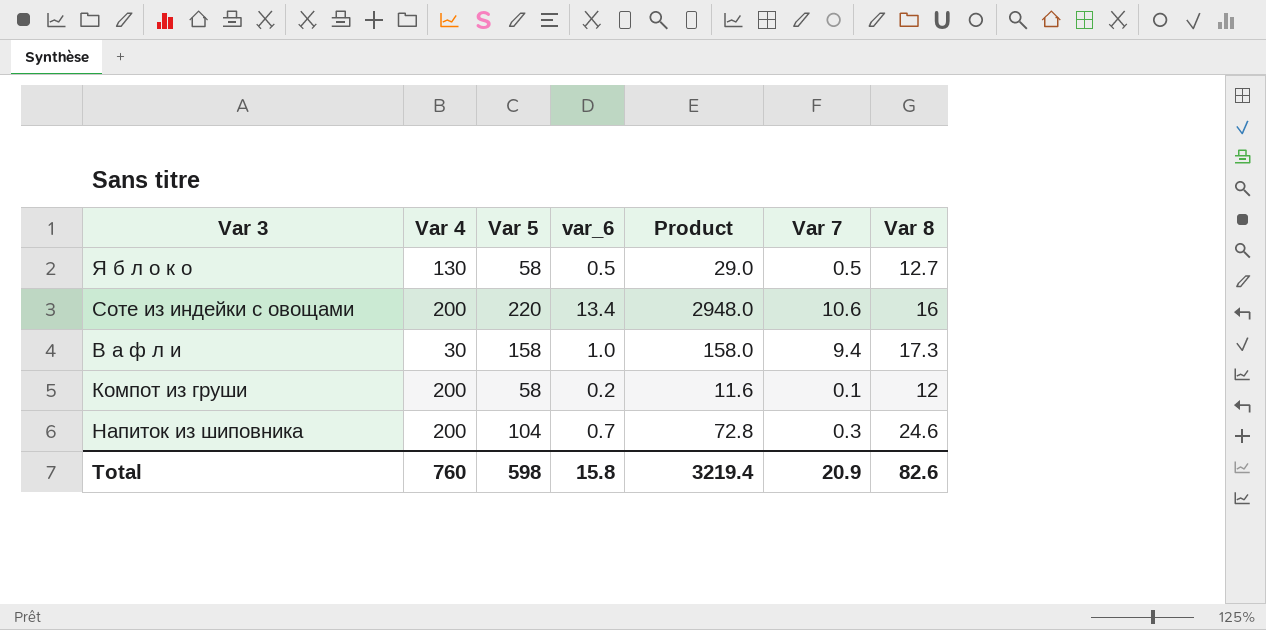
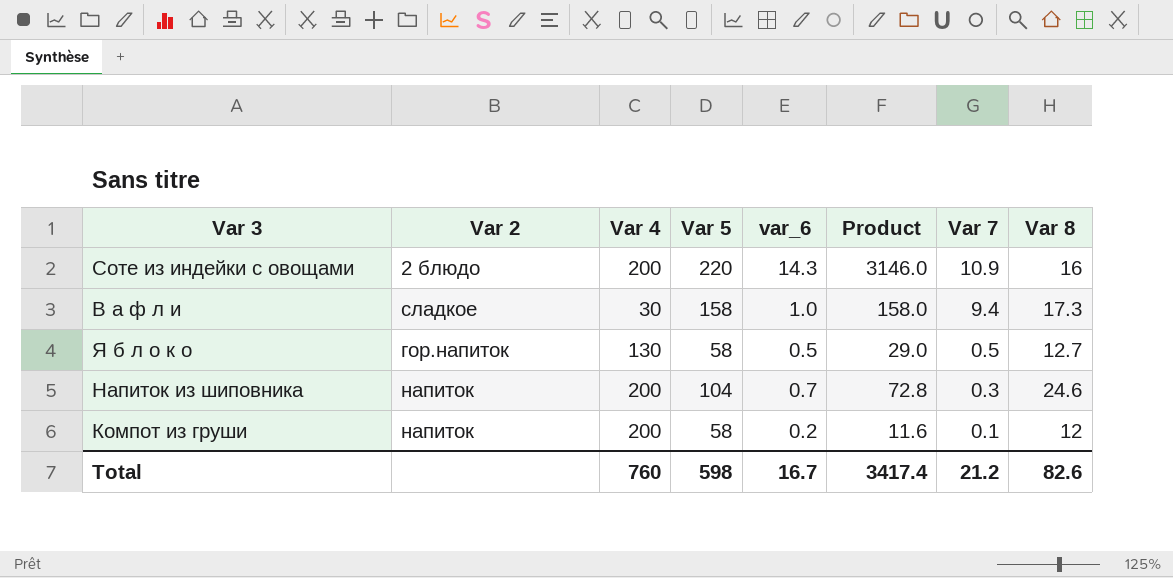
row order: none -> Var 7 descending
column Var 2 | position: none -> 2
Соте из индейки с овощами | var_6: 13.4 -> 14.3
Соте из индейки с овощами | Product: 2948.0 -> 3146.0
Соте из индейки с овощами | Var 7: 10.6 -> 10.9
Total | var_6: 15.8 -> 16.7
Total | Product: 3219.4 -> 3417.4
Total | Var 7: 20.9 -> 21.2

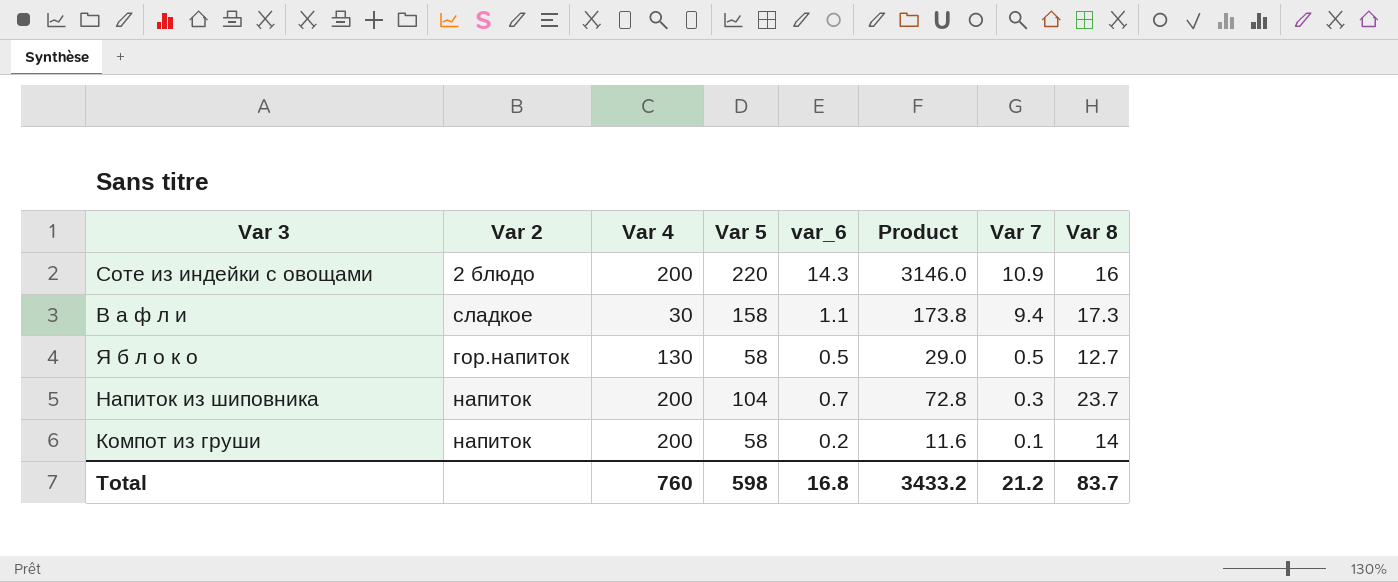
В а ф л и | var_6: 1.0 -> 1.1
В а ф л и | Product: 158.0 -> 173.8
Напиток из шиповника | Var 8: 24.6 -> 23.7
Компот из груши | Var 8: 12 -> 14
Total | var_6: 16.7 -> 16.8
Total | Product: 3417.4 -> 3433.2
Total | Var 8: 82.6 -> 83.7

